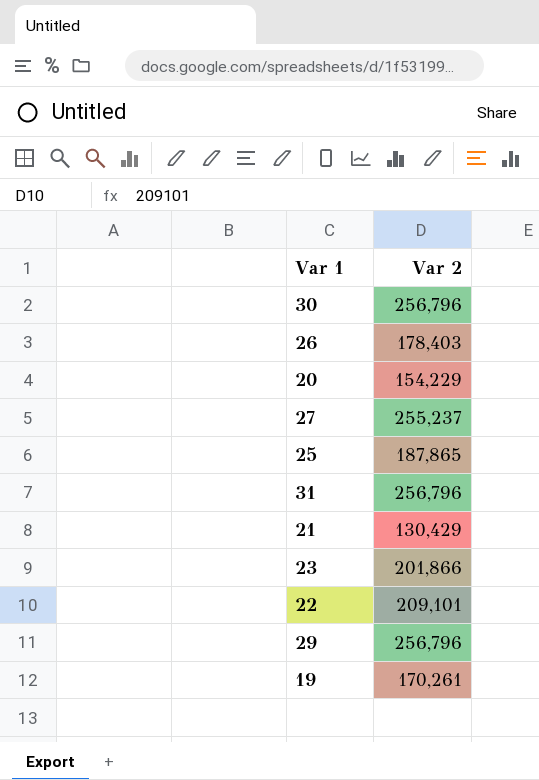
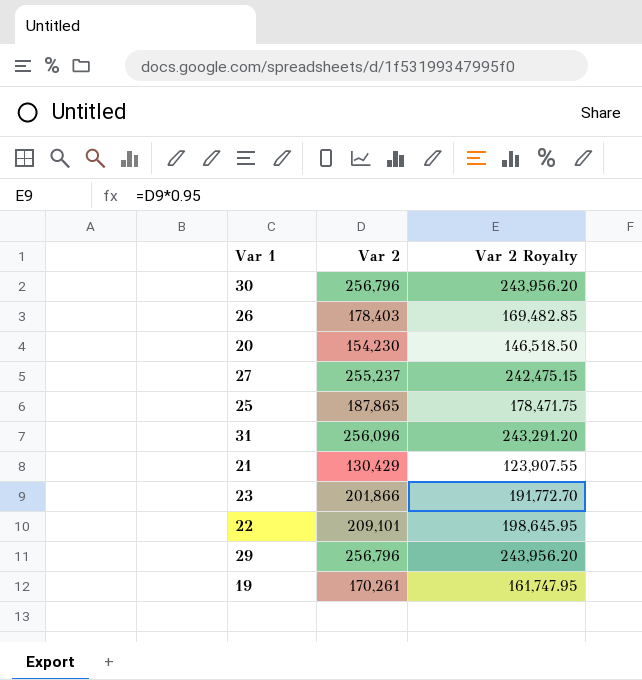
column Var 2 Royalty | formula: none -> [Var 2] * 0.95
20 | Var 2: 154,229 -> 154,230
31 | Var 2: 256,796 -> 256,096

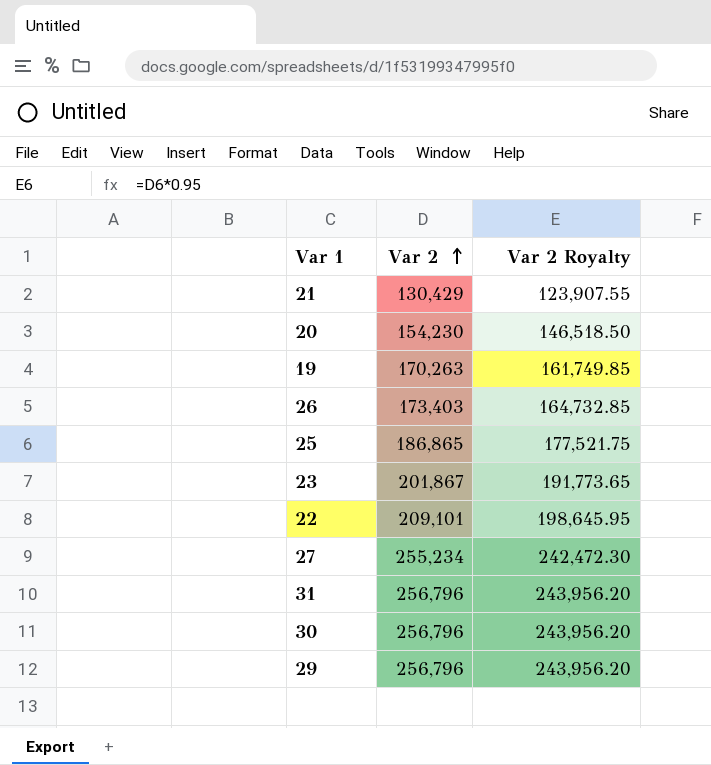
row order: none -> Var 2 ascending
19 | Var 2: 170,261 -> 170,263
19 | Var 2 Royalty: 161,747.95 -> 161,749.85
26 | Var 2: 178,403 -> 173,403
26 | Var 2 Royalty: 169,482.85 -> 164,732.85
25 | Var 2: 187,865 -> 186,865
25 | Var 2 Royalty: 178,471.75 -> 177,521.75
23 | Var 2: 201,866 -> 201,867
23 | Var 2 Royalty: 191,772.70 -> 191,773.65
27 | Var 2: 255,237 -> 255,234
27 | Var 2 Royalty: 242,475.15 -> 242,472.30
31 | Var 2: 256,096 -> 256,796
31 | Var 2 Royalty: 243,291.20 -> 243,956.20

